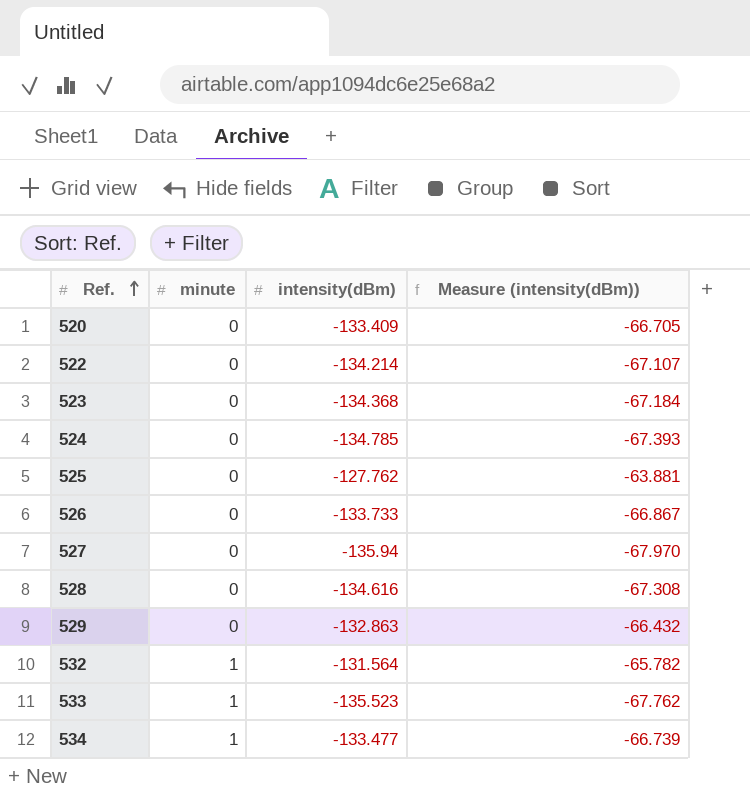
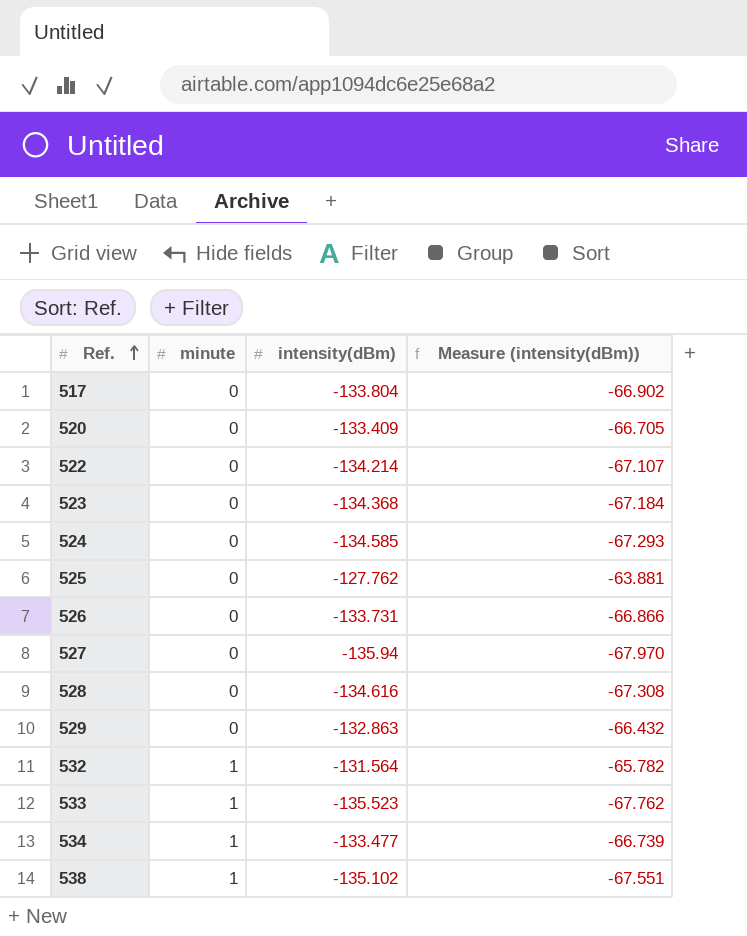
row 517: none -> 0 | -133.804 | -66.902
524 | intensity(dBm): -134.785 -> -134.585
524 | Measure (intensity(dBm)): -67.393 -> -67.293
526 | intensity(dBm): -133.733 -> -133.731
526 | Measure (intensity(dBm)): -66.867 -> -66.866
row 538: none -> 1 | -135.102 | -67.551

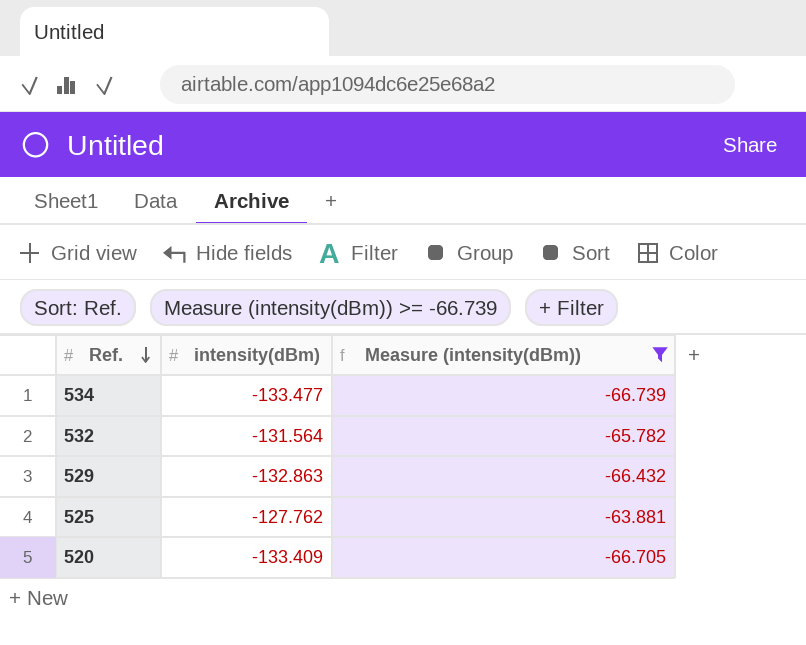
filter: none -> Measure (intensity(dBm)) >= -66.739
row order: Ref. ascending -> Ref. descending
column minute | position: 2 -> none

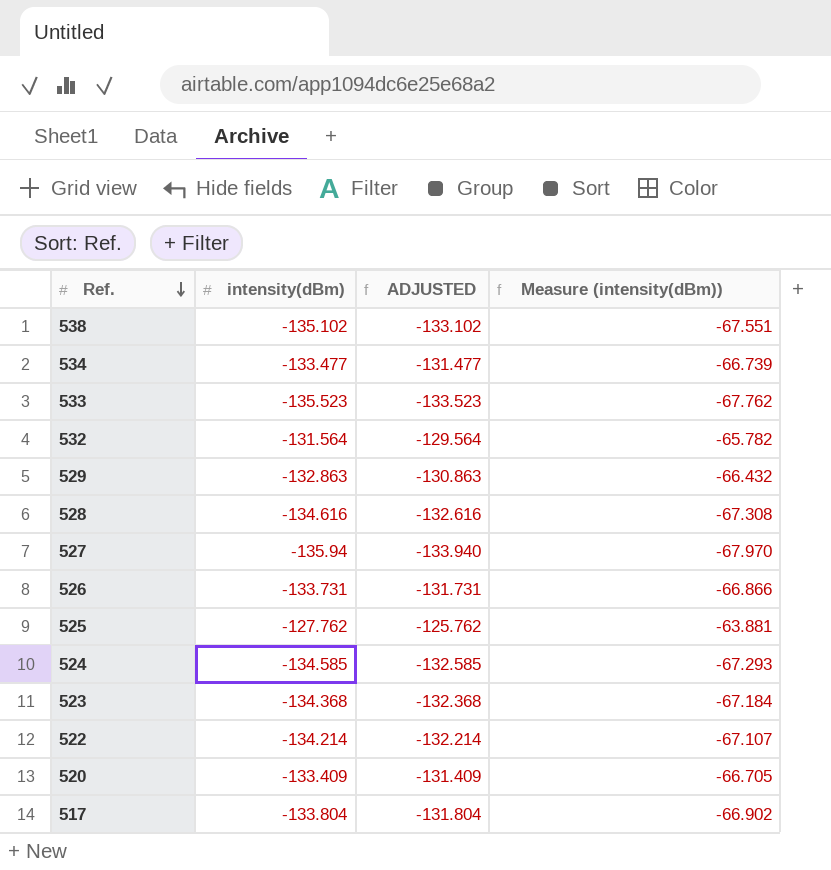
filter: Measure (intensity(dBm)) >= -66.739 -> none
column ADJUSTED | formula: none -> [intensity(dBm)] + 2

